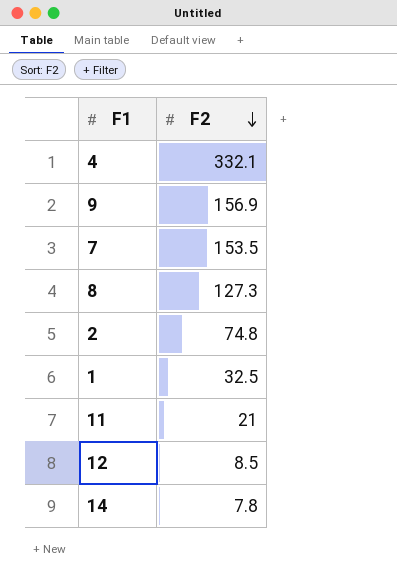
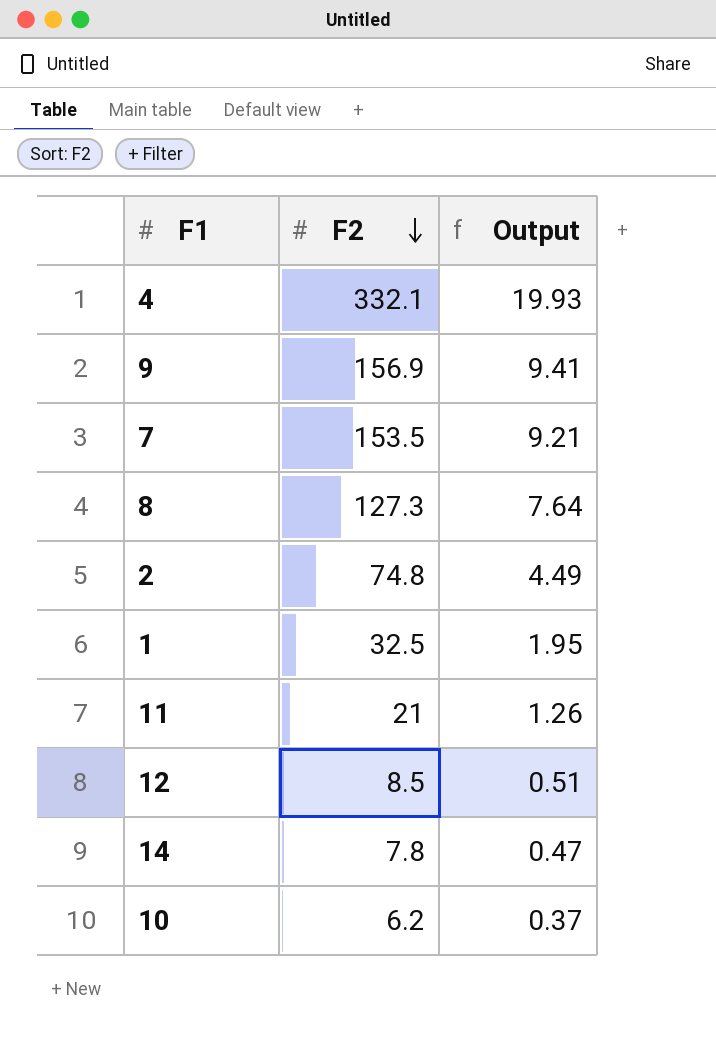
column Output | formula: none -> [F2] * 0.06
row 10: none -> 6.2 | 0.37

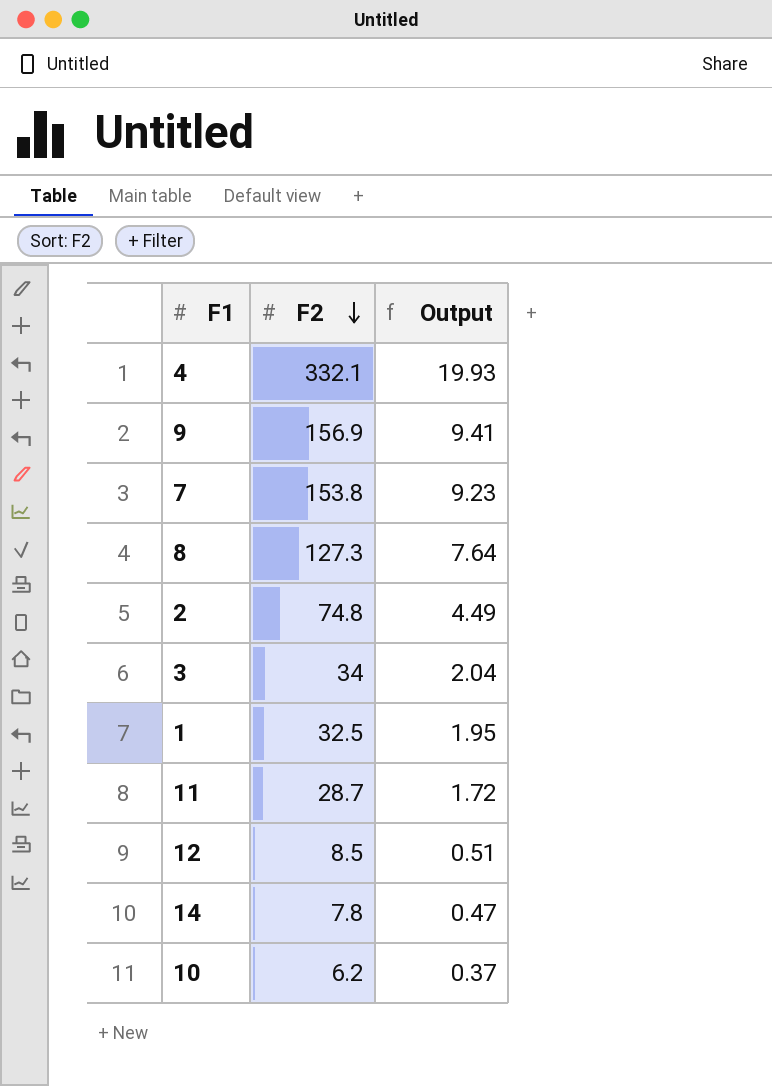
7 | F2: 153.5 -> 153.8
7 | Output: 9.21 -> 9.23
row 3: none -> 34 | 2.04
11 | F2: 21 -> 28.7
11 | Output: 1.26 -> 1.72

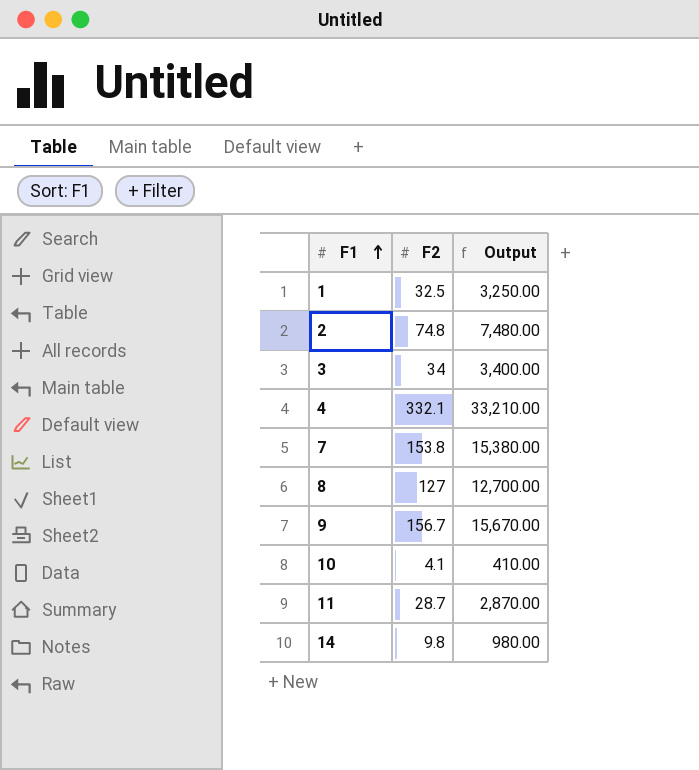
row order: F2 descending -> F1 ascending
column Output | formula: [F2] * 0.06 -> [F2] * 100
row 12: 8.5 | 0.51 -> none
8 | F2: 127.3 -> 127
9 | F2: 156.9 -> 156.7
10 | F2: 6.2 -> 4.1
14 | F2: 7.8 -> 9.8

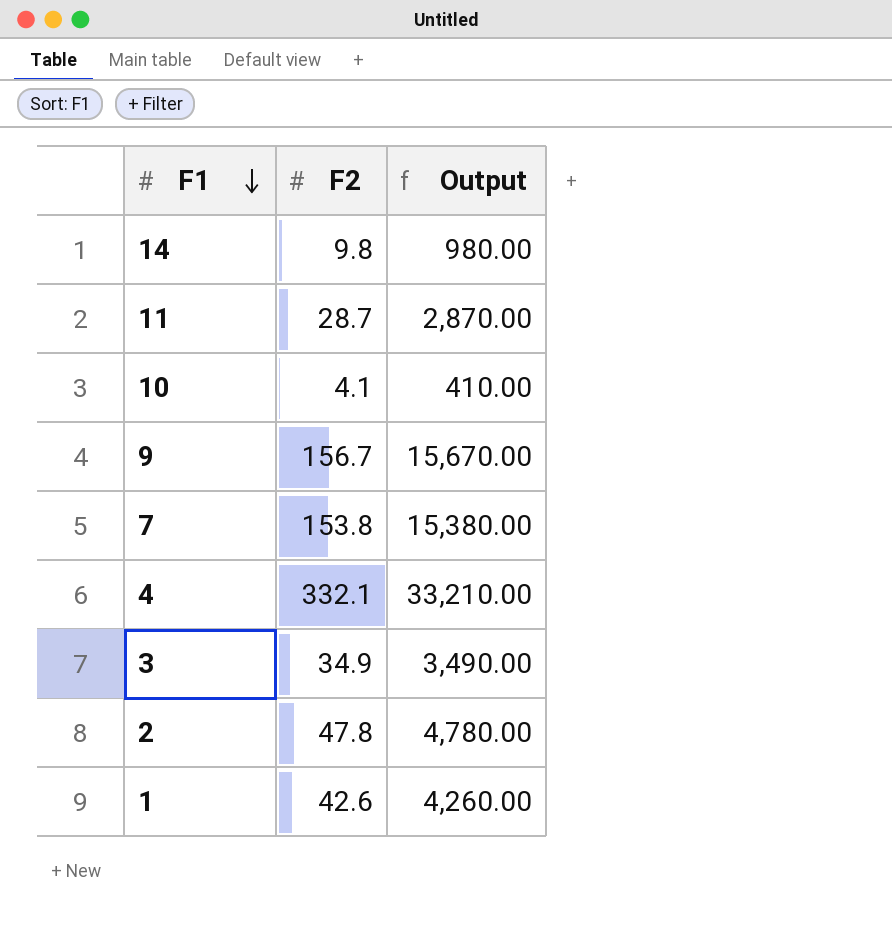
row order: F1 ascending -> F1 descending
row 8: 127 | 12,700.00 -> none
3 | F2: 34 -> 34.9
3 | Output: 3,400.00 -> 3,490.00
2 | F2: 74.8 -> 47.8
2 | Output: 7,480.00 -> 4,780.00
1 | F2: 32.5 -> 42.6
1 | Output: 3,250.00 -> 4,260.00

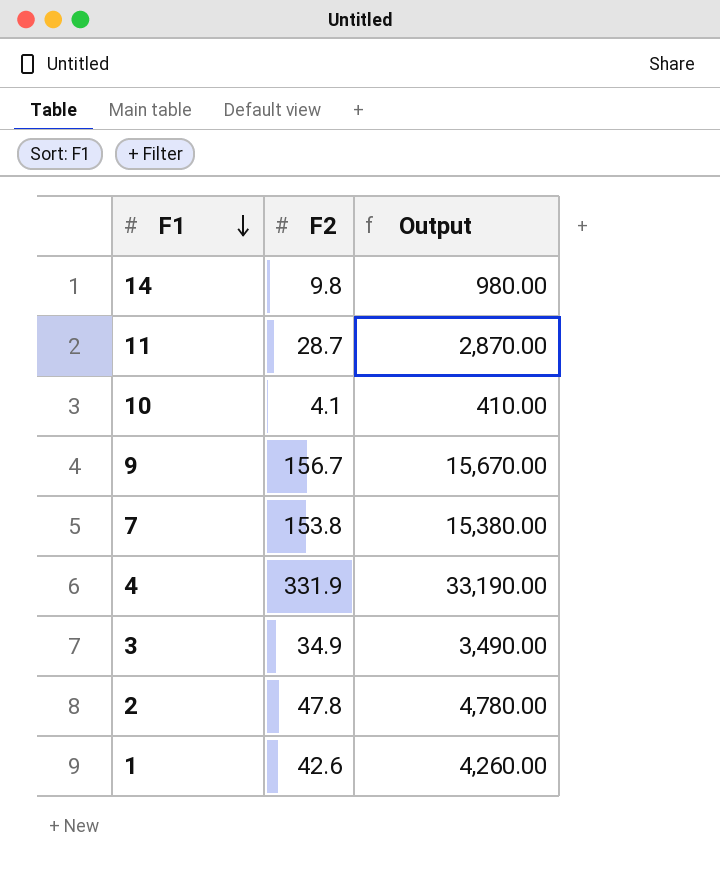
4 | F2: 332.1 -> 331.9
4 | Output: 33,210.00 -> 33,190.00

